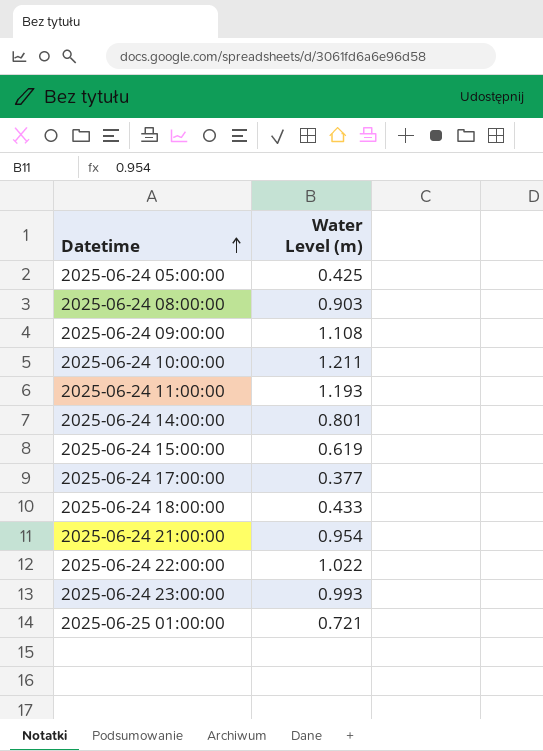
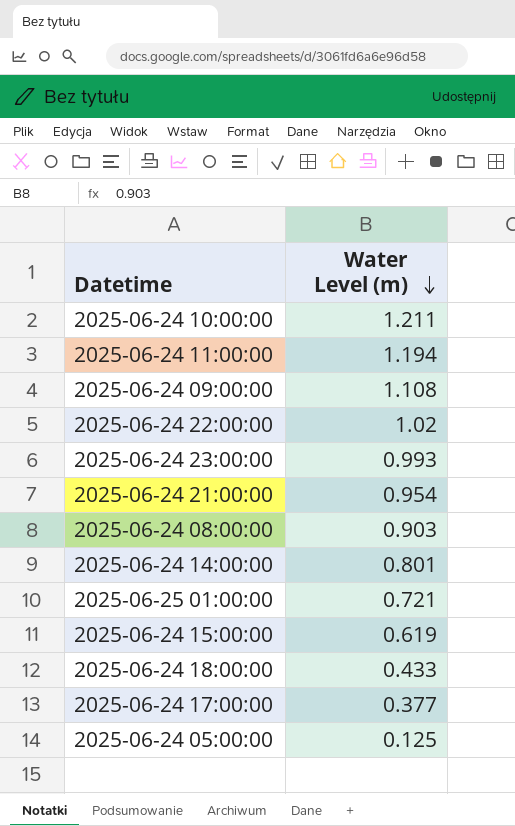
row order: Datetime ascending -> Water Level (m) descending
2025-06-24 11:00:00 | Water Level (m): 1.193 -> 1.194
2025-06-24 22:00:00 | Water Level (m): 1.022 -> 1.02
2025-06-24 05:00:00 | Water Level (m): 0.425 -> 0.125

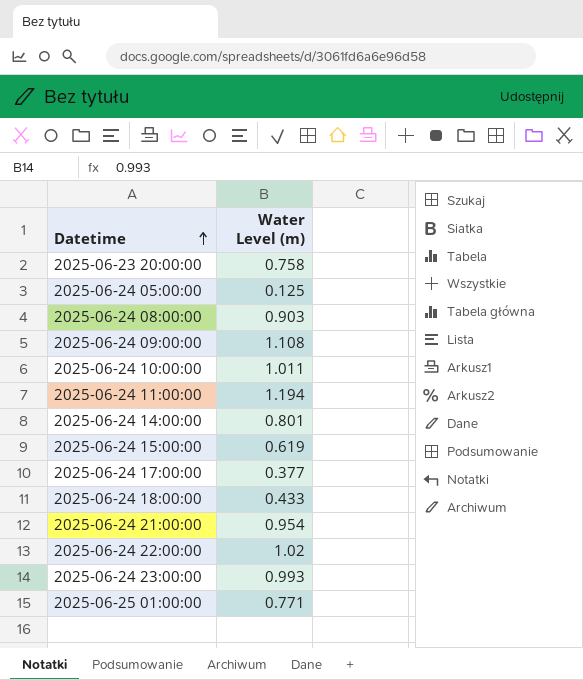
row order: Water Level (m) descending -> Datetime ascending
row 2025-06-23 20:00:00: none -> 0.758
2025-06-24 10:00:00 | Water Level (m): 1.211 -> 1.011
2025-06-25 01:00:00 | Water Level (m): 0.721 -> 0.771

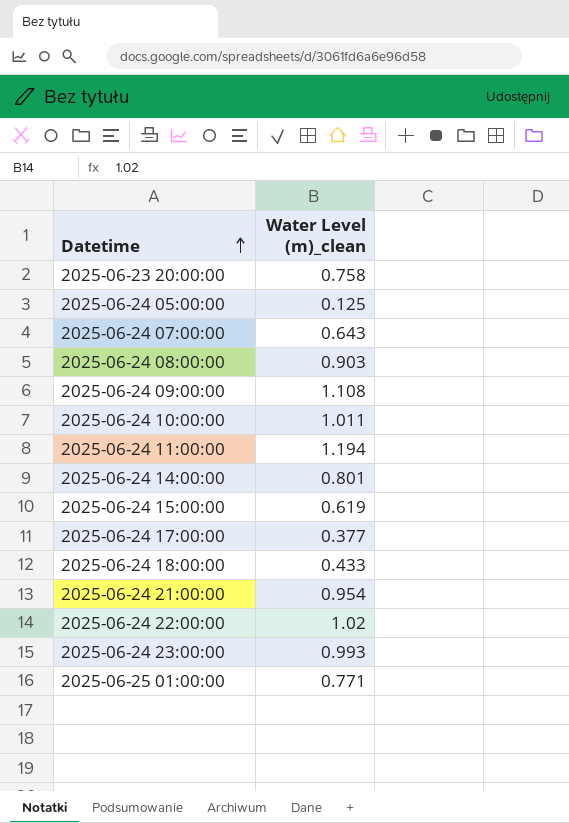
column name: Water Level (m) -> Water Level (m)_clean
row 2025-06-24 07:00:00: none -> 0.643

